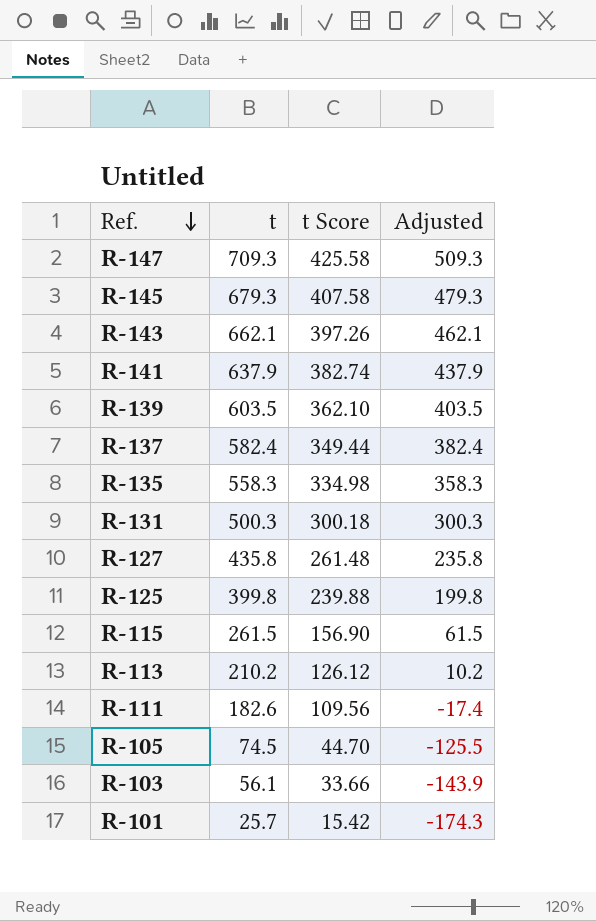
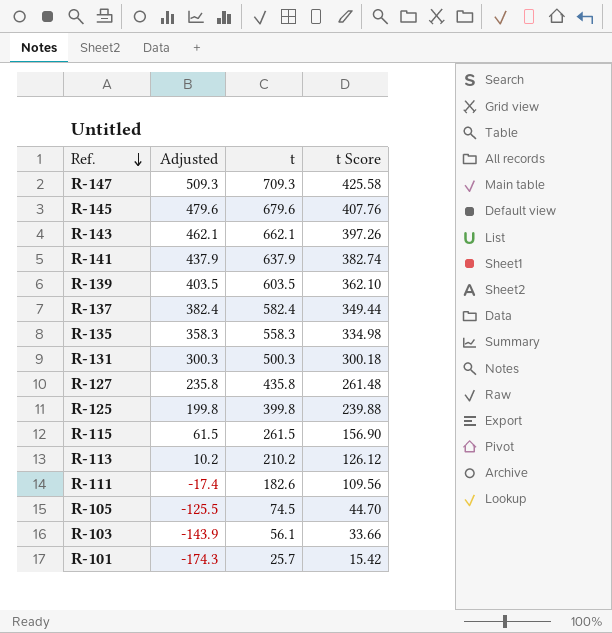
column Adjusted | position: 4 -> 2
R-145 | Adjusted: 479.3 -> 479.6
R-145 | t: 679.3 -> 679.6
R-145 | t Score: 407.58 -> 407.76

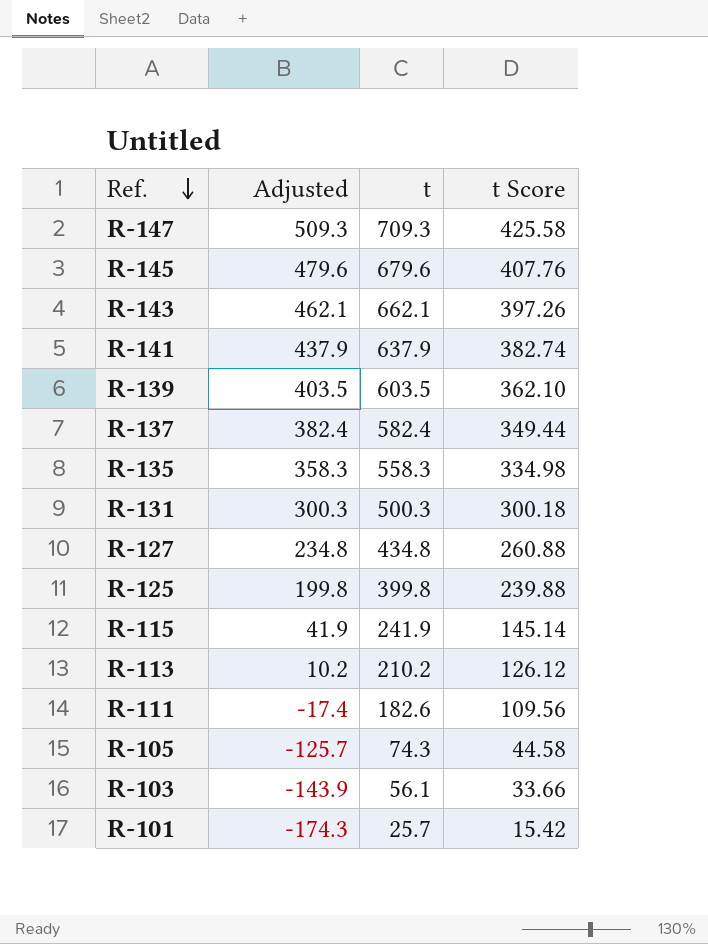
R-127 | Adjusted: 235.8 -> 234.8
R-127 | t: 435.8 -> 434.8
R-127 | t Score: 261.48 -> 260.88
R-115 | Adjusted: 61.5 -> 41.9
R-115 | t: 261.5 -> 241.9
R-115 | t Score: 156.90 -> 145.14
R-105 | Adjusted: -125.5 -> -125.7
R-105 | t: 74.5 -> 74.3
R-105 | t Score: 44.70 -> 44.58

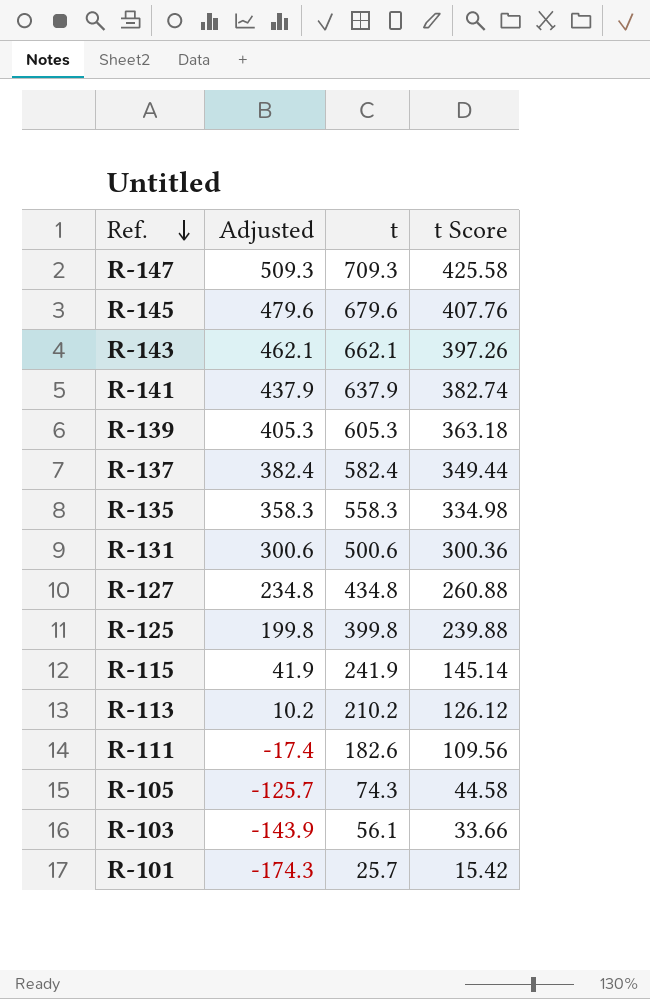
R-139 | Adjusted: 403.5 -> 405.3
R-139 | t: 603.5 -> 605.3
R-139 | t Score: 362.10 -> 363.18
R-131 | Adjusted: 300.3 -> 300.6
R-131 | t: 500.3 -> 500.6
R-131 | t Score: 300.18 -> 300.36

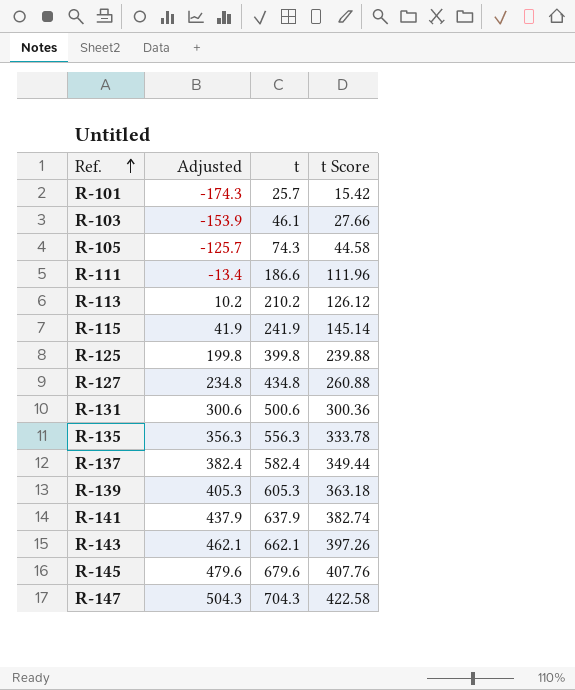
row order: Ref. descending -> Ref. ascending
R-103 | Adjusted: -143.9 -> -153.9
R-103 | t: 56.1 -> 46.1
R-103 | t Score: 33.66 -> 27.66
R-111 | Adjusted: -17.4 -> -13.4
R-111 | t: 182.6 -> 186.6
R-111 | t Score: 109.56 -> 111.96
R-135 | Adjusted: 358.3 -> 356.3
R-135 | t: 558.3 -> 556.3
R-135 | t Score: 334.98 -> 333.78
R-147 | Adjusted: 509.3 -> 504.3
R-147 | t: 709.3 -> 704.3
R-147 | t Score: 425.58 -> 422.58

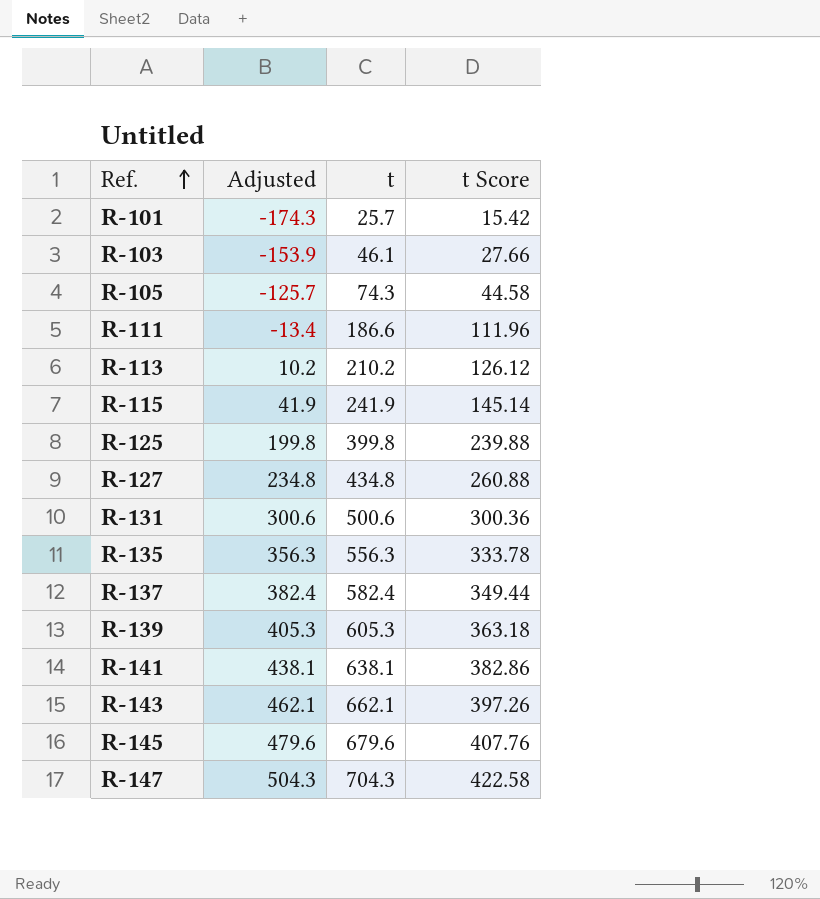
R-141 | Adjusted: 437.9 -> 438.1
R-141 | t: 637.9 -> 638.1
R-141 | t Score: 382.74 -> 382.86

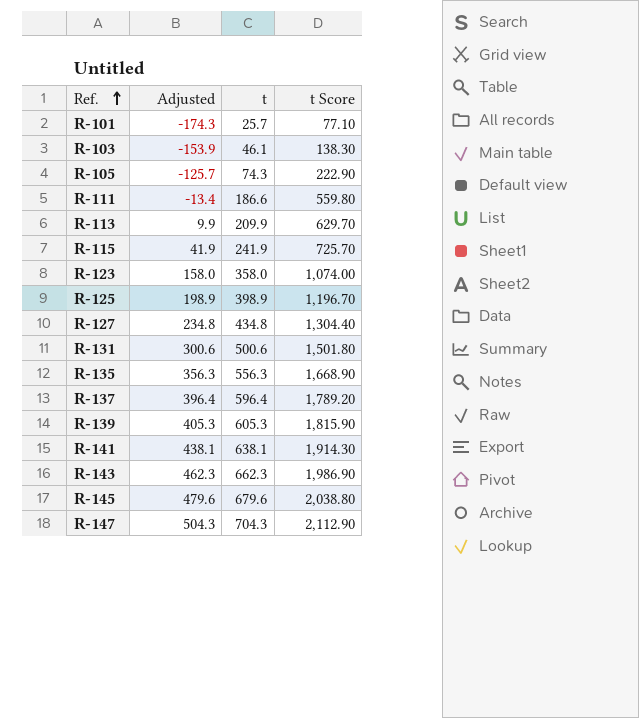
column t Score | formula: [t] * 0.6 -> [t] * 3
R-113 | Adjusted: 10.2 -> 9.9
R-113 | t: 210.2 -> 209.9
row R-123: none -> 158.0 | 358.0 | 1,074.00
R-125 | Adjusted: 199.8 -> 198.9
R-125 | t: 399.8 -> 398.9
R-137 | Adjusted: 382.4 -> 396.4
R-137 | t: 582.4 -> 596.4
R-143 | Adjusted: 462.1 -> 462.3
R-143 | t: 662.1 -> 662.3

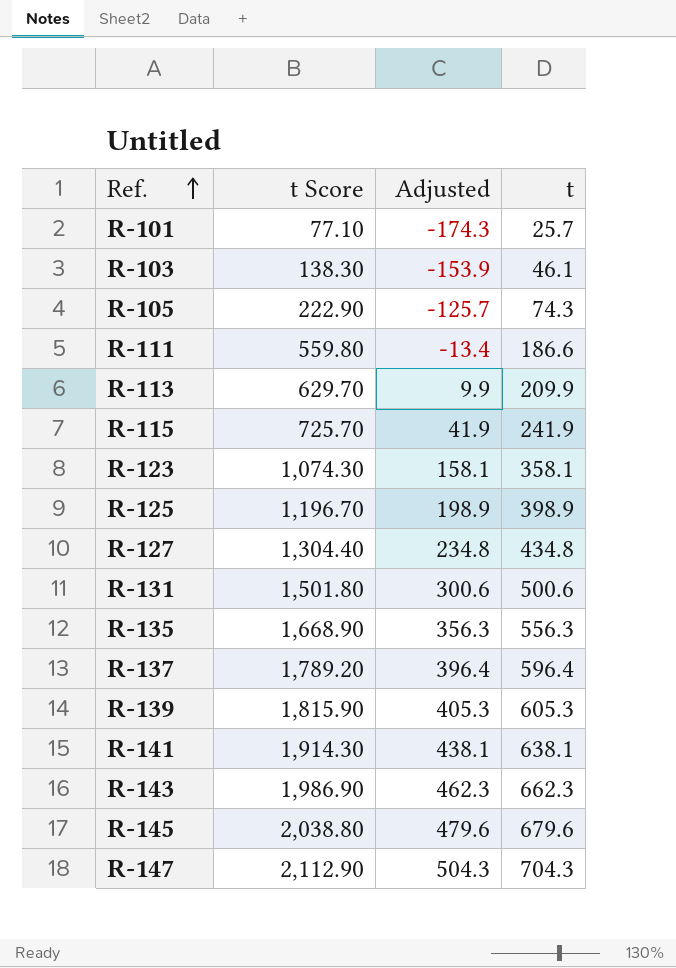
column t Score | position: 4 -> 2
R-123 | t Score: 1,074.00 -> 1,074.30
R-123 | Adjusted: 158.0 -> 158.1
R-123 | t: 358.0 -> 358.1

